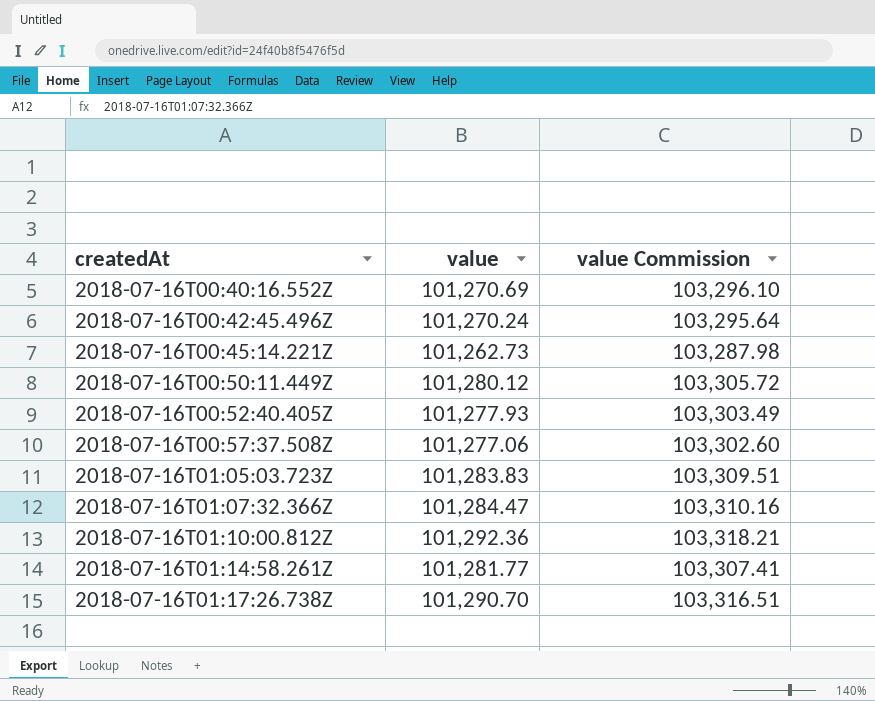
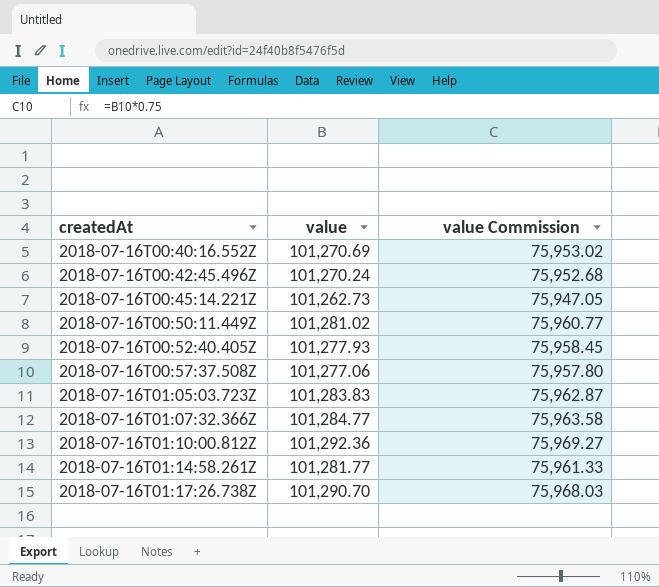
column value Commission | formula: [value] * 1.02 -> [value] * 0.75
2018-07-16T00:50:11.449Z | value: 101,280.12 -> 101,281.02
2018-07-16T01:07:32.366Z | value: 101,284.47 -> 101,284.77

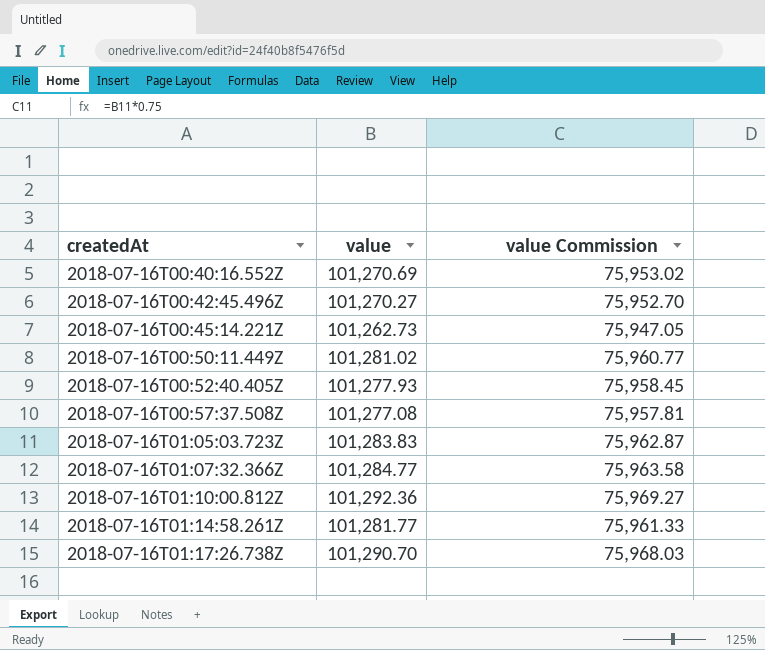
2018-07-16T00:42:45.496Z | value: 101,270.24 -> 101,270.27
2018-07-16T00:42:45.496Z | value Commission: 75,952.68 -> 75,952.70
2018-07-16T00:57:37.508Z | value: 101,277.06 -> 101,277.08
2018-07-16T00:57:37.508Z | value Commission: 75,957.80 -> 75,957.81

